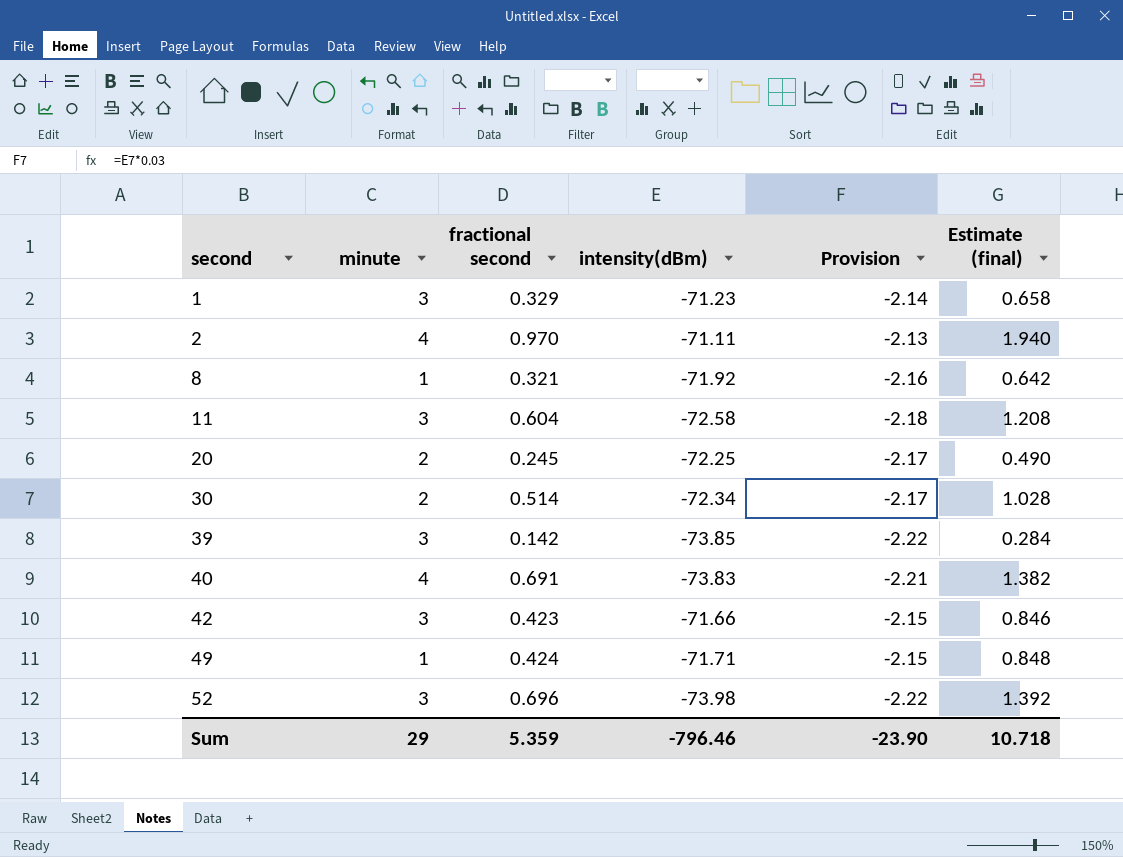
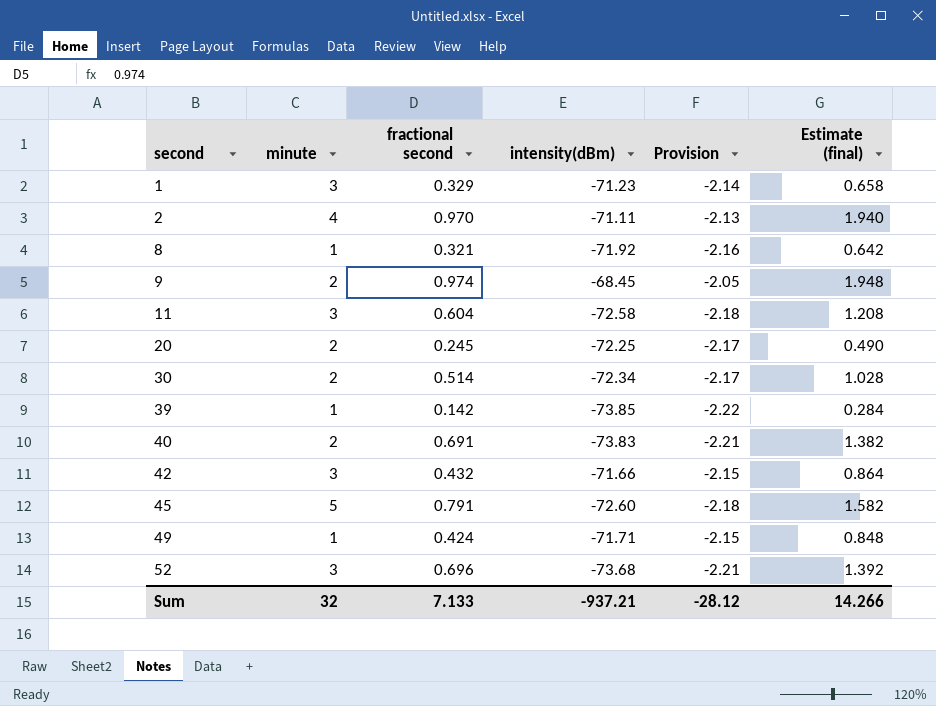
row 9: none -> 2 | 0.974 | -68.45 | -2.05 | 1.948
39 | minute: 3 -> 1
40 | minute: 4 -> 2
42 | fractional second: 0.423 -> 0.432
42 | Estimate (final): 0.846 -> 0.864
row 45: none -> 5 | 0.791 | -72.60 | -2.18 | 1.582
52 | intensity(dBm): -73.98 -> -73.68
52 | Provision: -2.22 -> -2.21
Sum | minute: 29 -> 32
Sum | fractional second: 5.359 -> 7.133
Sum | intensity(dBm): -796.46 -> -937.21
Sum | Provision: -23.90 -> -28.12
Sum | Estimate (final): 10.718 -> 14.266

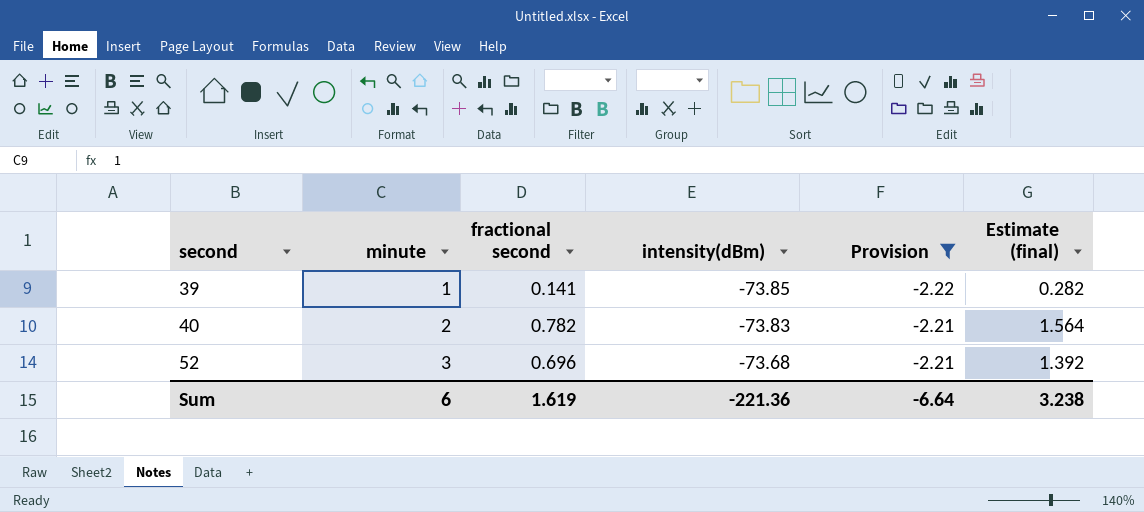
filter: none -> Provision <= -2.21
39 | fractional second: 0.142 -> 0.141
39 | Estimate (final): 0.284 -> 0.282
40 | fractional second: 0.691 -> 0.782
40 | Estimate (final): 1.382 -> 1.564
Sum | minute: 32 -> 6
Sum | fractional second: 7.133 -> 1.619
Sum | intensity(dBm): -937.21 -> -221.36
Sum | Provision: -28.12 -> -6.64
Sum | Estimate (final): 14.266 -> 3.238

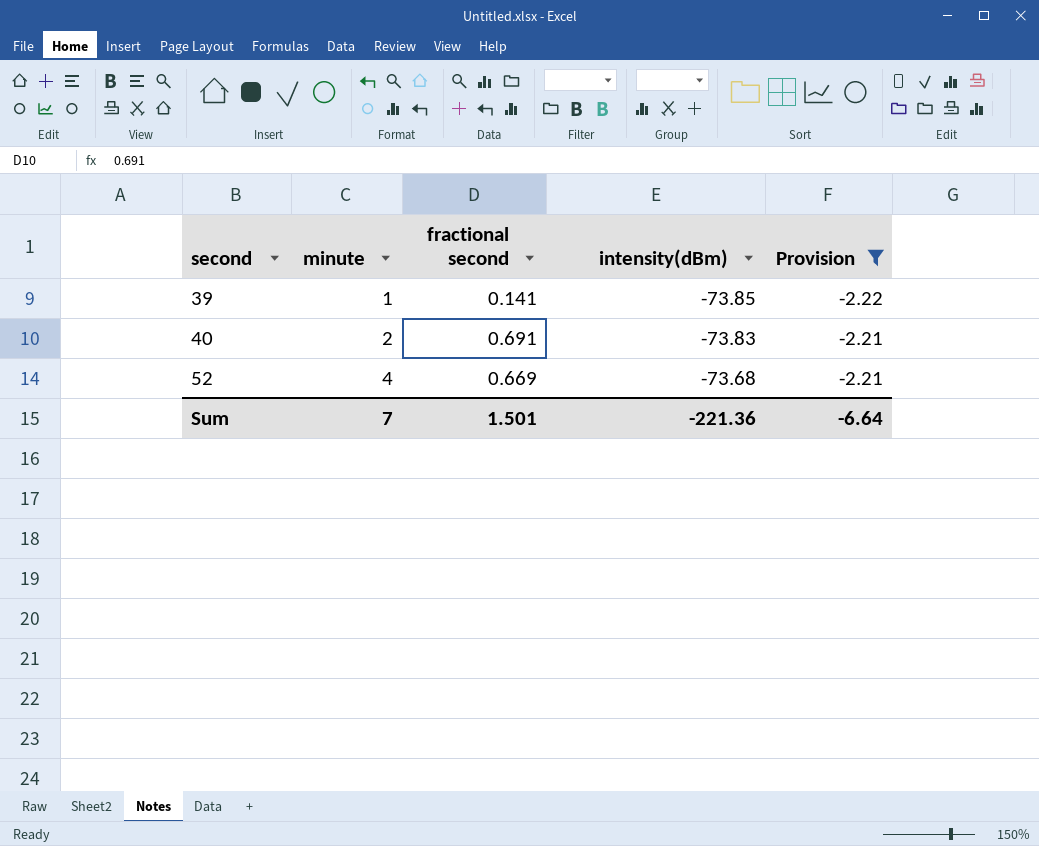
column Estimate (final) | formula: [fractional second] * 2 -> none
40 | fractional second: 0.782 -> 0.691
52 | minute: 3 -> 4
52 | fractional second: 0.696 -> 0.669
Sum | minute: 6 -> 7
Sum | fractional second: 1.619 -> 1.501

